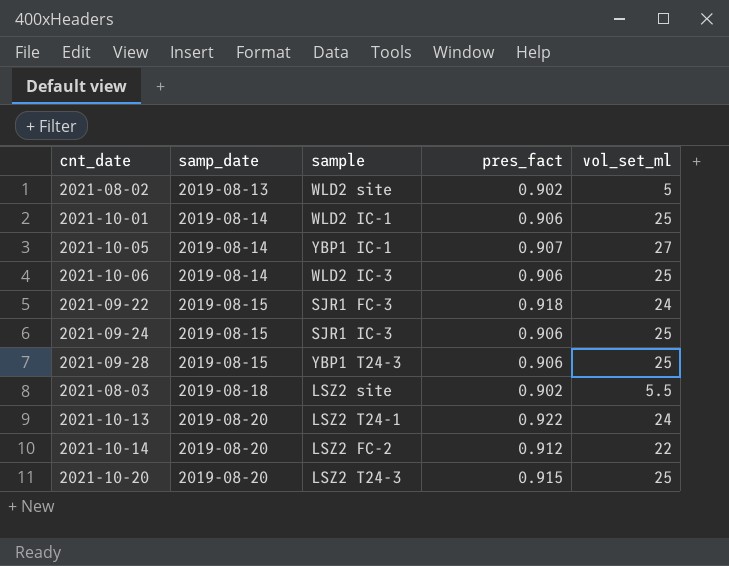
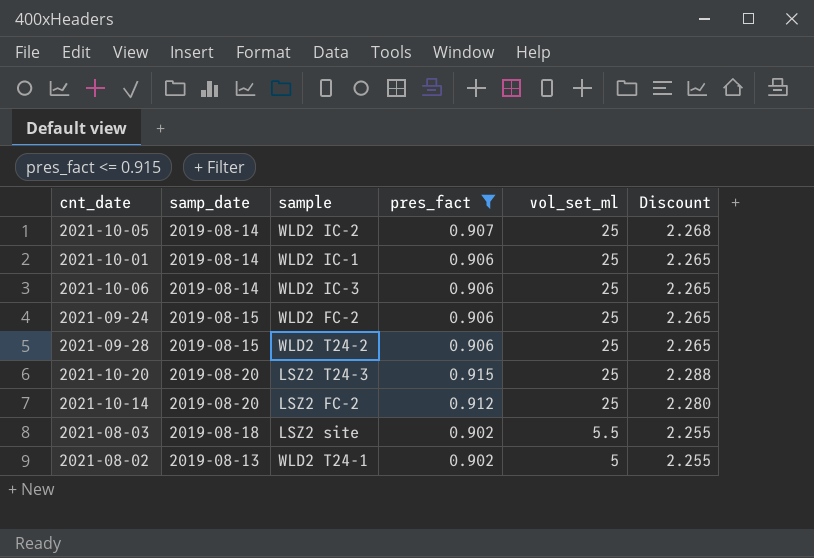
filter: none -> pres_fact <= 0.915
row order: samp_date ascending -> vol_set_ml descending
column Discount | formula: none -> [pres_fact] * 2.5
2021-10-05 | sample: YBP1 IC-1 -> WLD2 IC-2
2021-10-05 | vol_set_ml: 27 -> 25
2021-09-24 | sample: SJR1 IC-3 -> WLD2 FC-2
2021-09-28 | sample: YBP1 T24-3 -> WLD2 T24-2
2021-10-14 | vol_set_ml: 22 -> 25
2021-08-02 | sample: WLD2 site -> WLD2 T24-1

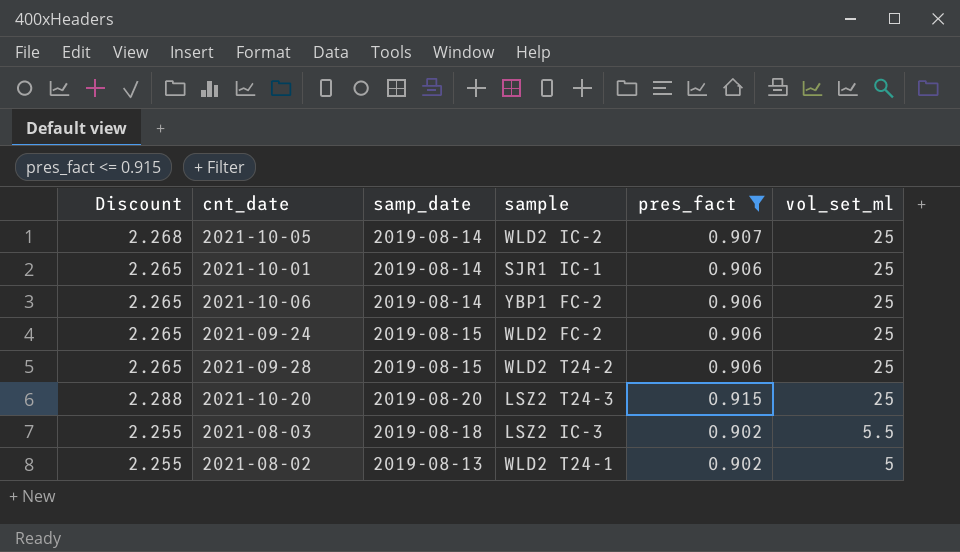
column Discount | position: 6 -> 1
row 2021-10-14: 2019-08-20 | LSZ2 FC-2 | 0.912 | 25 | 2.280 -> none
2021-10-01 | sample: WLD2 IC-1 -> SJR1 IC-1
2021-10-06 | sample: WLD2 IC-3 -> YBP1 FC-2
2021-08-03 | sample: LSZ2 site -> LSZ2 IC-3

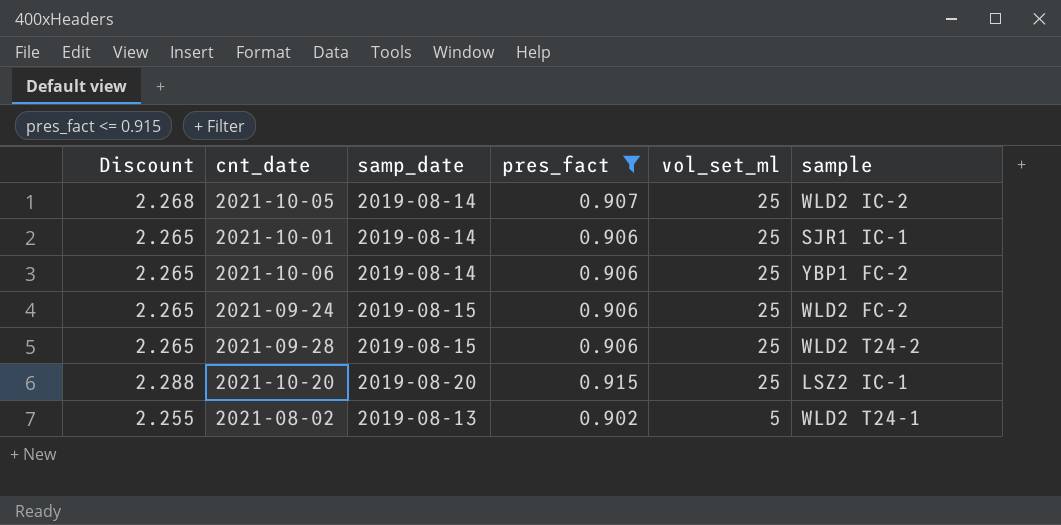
column sample | position: 4 -> 6
row 2021-08-03: 2.255 | 2019-08-18 | LSZ2 IC-3 | 0.902 | 5.5 -> none
2021-10-20 | sample: LSZ2 T24-3 -> LSZ2 IC-1

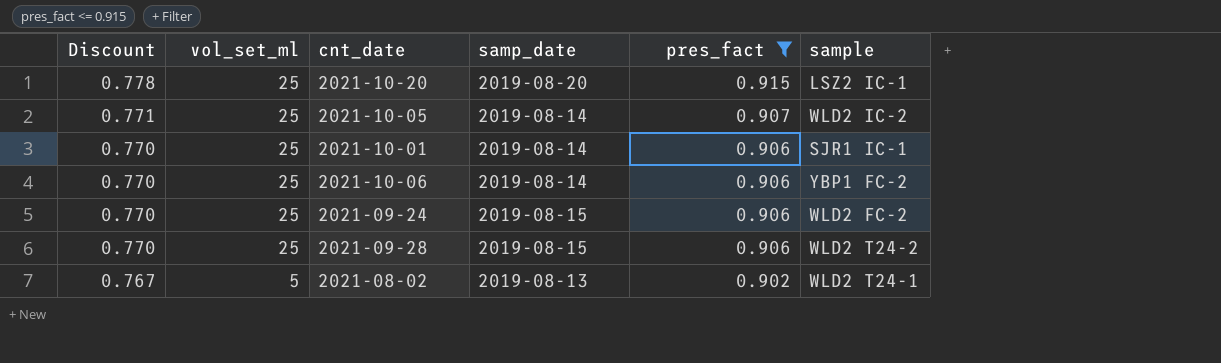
row order: vol_set_ml descending -> Discount descending
column Discount | formula: [pres_fact] * 2.5 -> [pres_fact] * 0.85
column vol_set_ml | position: 5 -> 2

